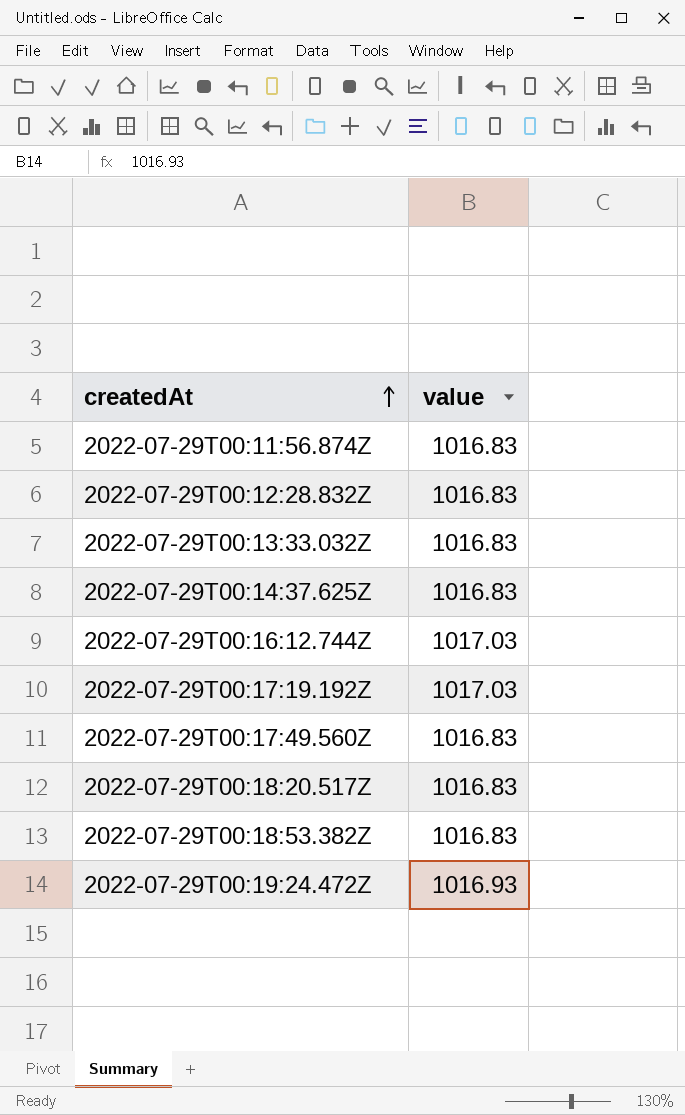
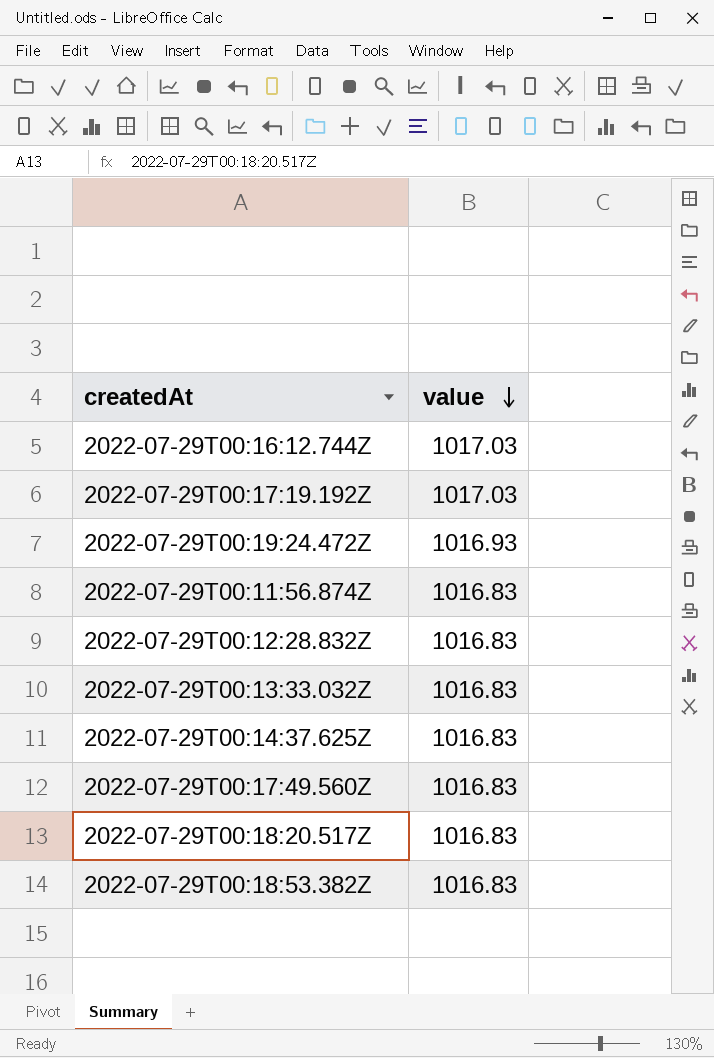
row order: createdAt ascending -> value descending

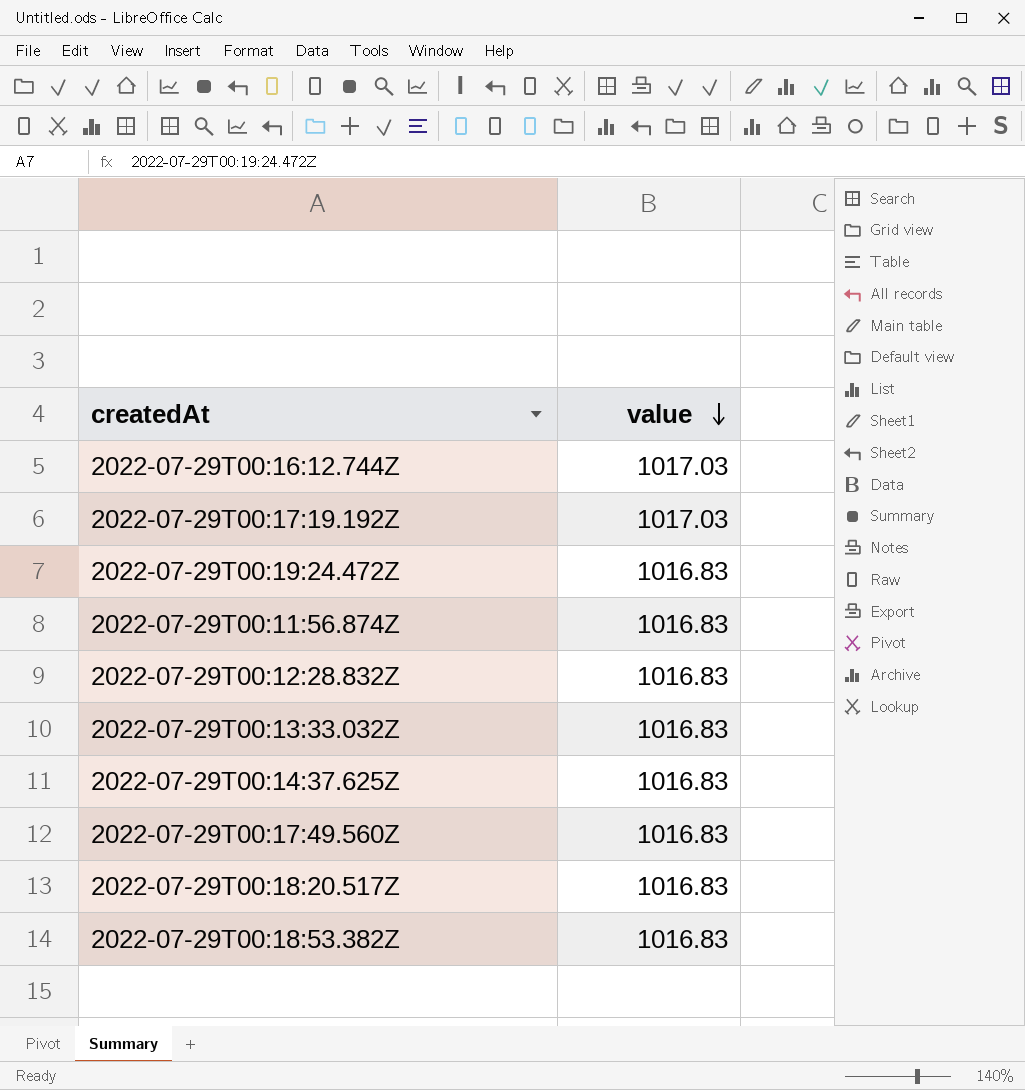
2022-07-29T00:19:24.472Z | value: 1016.93 -> 1016.83

